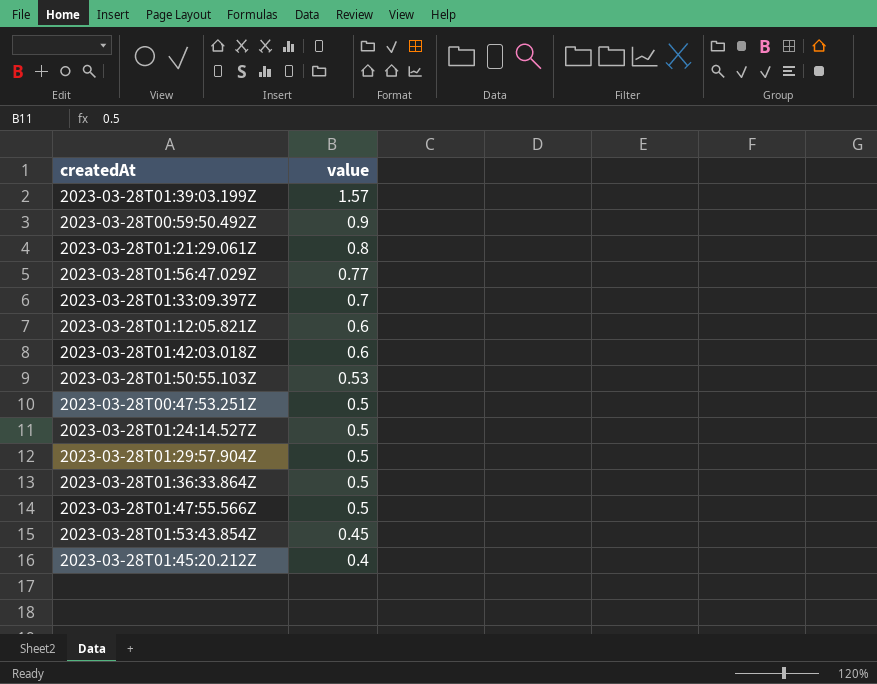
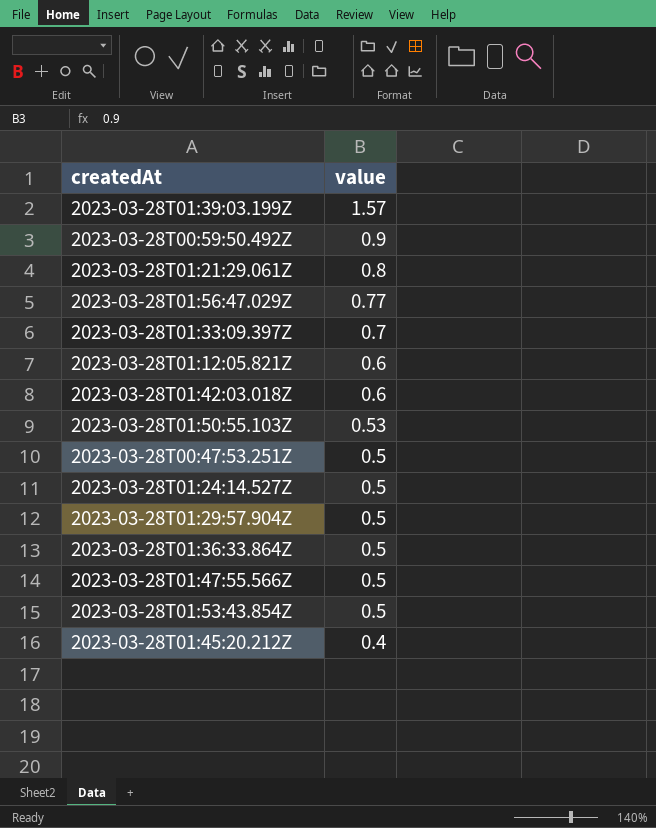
2023-03-28T01:53:43.854Z | value: 0.45 -> 0.5

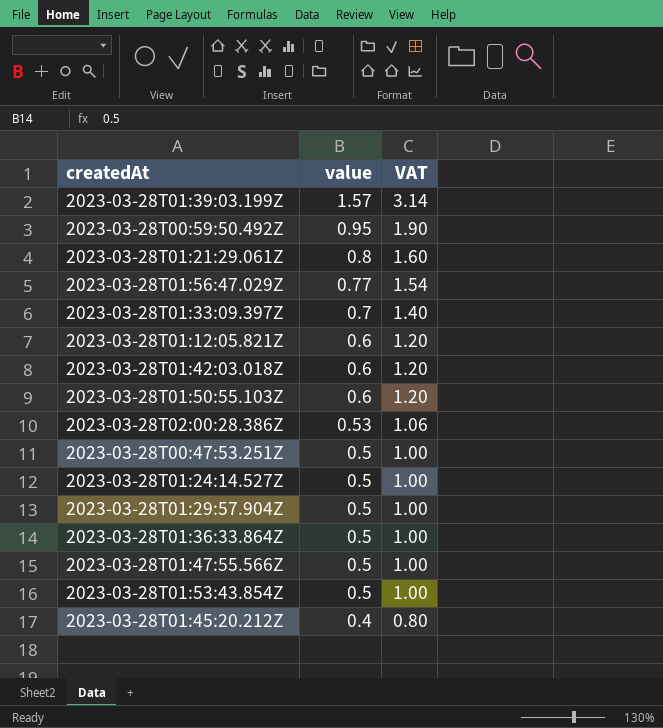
column VAT | formula: none -> [value] * 2
2023-03-28T00:59:50.492Z | value: 0.9 -> 0.95
2023-03-28T01:50:55.103Z | value: 0.53 -> 0.6
row 2023-03-28T02:00:28.386Z: none -> 0.53 | 1.06

